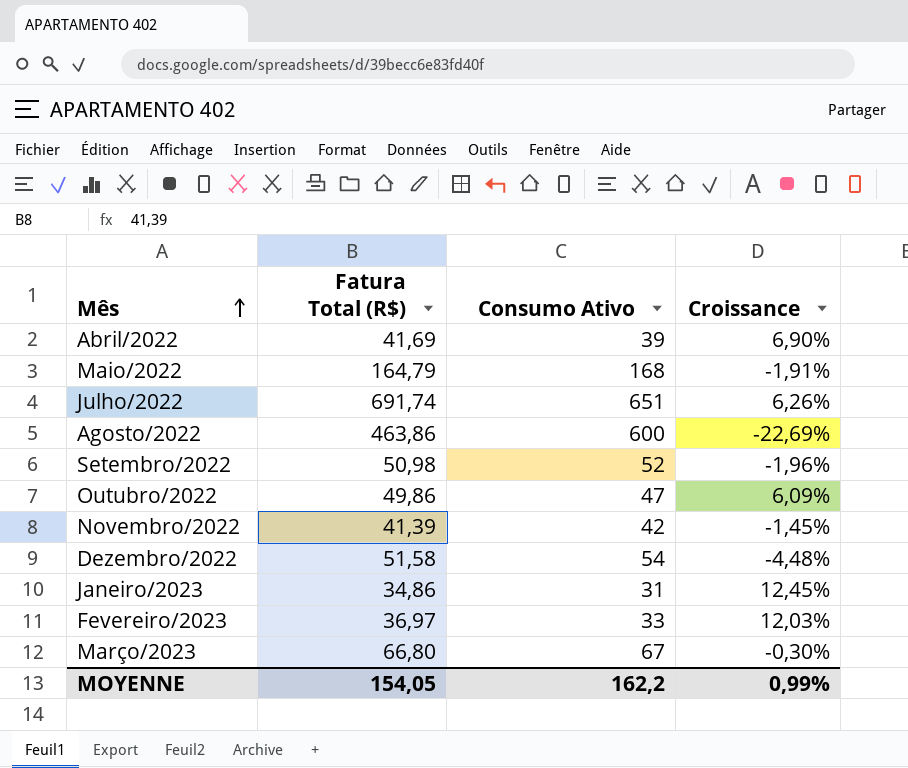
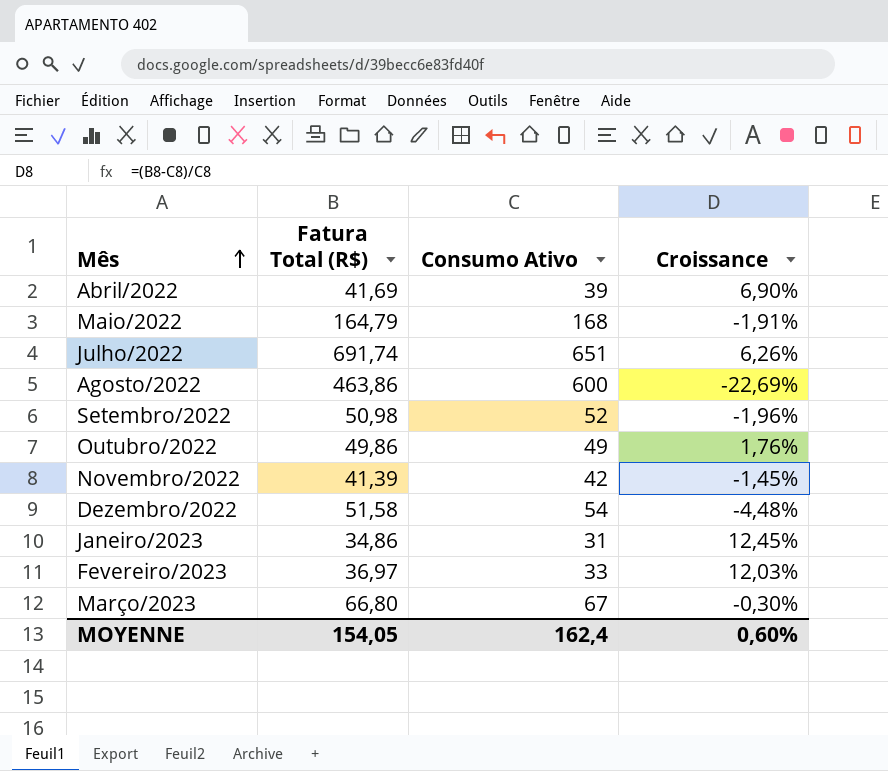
Outubro/2022 | Consumo Ativo: 47 -> 49
Outubro/2022 | Croissance: 6,09% -> 1,76%
MOYENNE | Consumo Ativo: 162,2 -> 162,4
MOYENNE | Croissance: 0,99% -> 0,60%

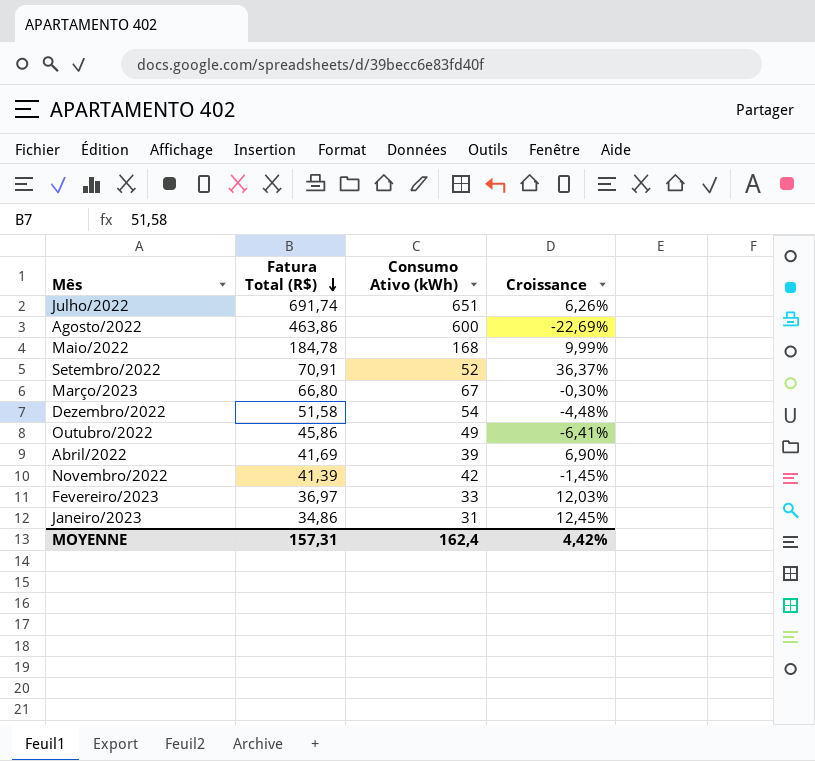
row order: Mês ascending -> Fatura Total (R$) descending
column name: Consumo Ativo -> Consumo Ativo (kWh)
Maio/2022 | Fatura Total (R$): 164,79 -> 184,78
Maio/2022 | Croissance: -1,91% -> 9,99%
Setembro/2022 | Fatura Total (R$): 50,98 -> 70,91
Setembro/2022 | Croissance: -1,96% -> 36,37%
Outubro/2022 | Fatura Total (R$): 49,86 -> 45,86
Outubro/2022 | Croissance: 1,76% -> -6,41%
MOYENNE | Fatura Total (R$): 154,05 -> 157,31
MOYENNE | Croissance: 0,60% -> 4,42%

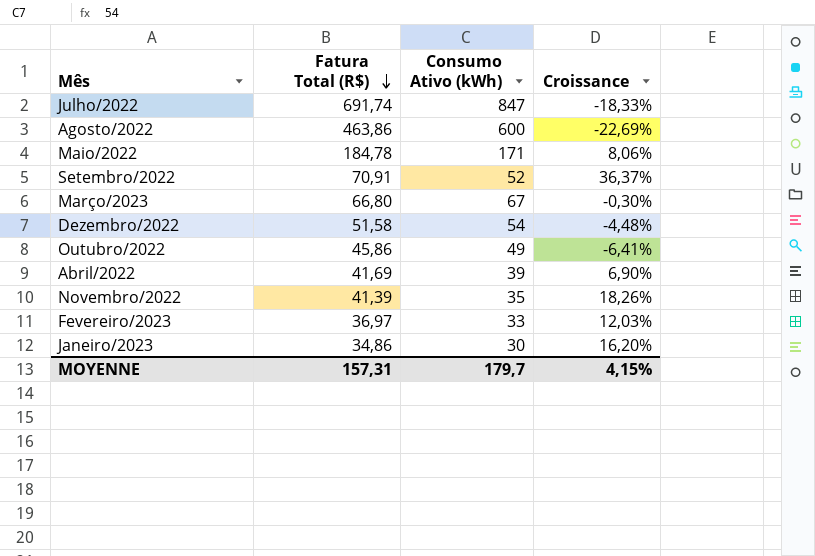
Julho/2022 | Consumo Ativo (kWh): 651 -> 847
Julho/2022 | Croissance: 6,26% -> -18,33%
Maio/2022 | Consumo Ativo (kWh): 168 -> 171
Maio/2022 | Croissance: 9,99% -> 8,06%
Novembro/2022 | Consumo Ativo (kWh): 42 -> 35
Novembro/2022 | Croissance: -1,45% -> 18,26%
Janeiro/2023 | Consumo Ativo (kWh): 31 -> 30
Janeiro/2023 | Croissance: 12,45% -> 16,20%
MOYENNE | Consumo Ativo (kWh): 162,4 -> 179,7
MOYENNE | Croissance: 4,42% -> 4,15%

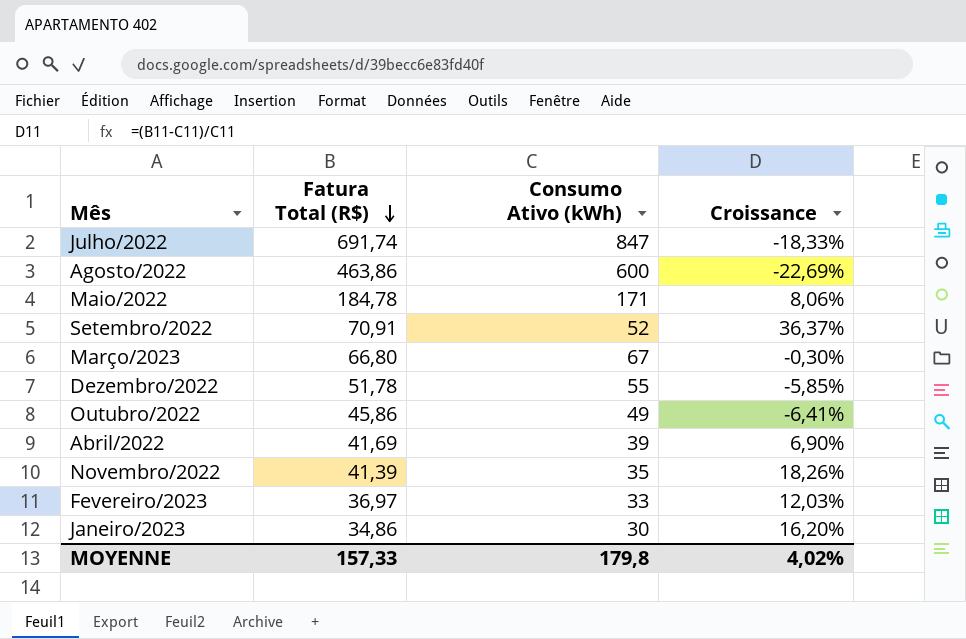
Dezembro/2022 | Fatura Total (R$): 51,58 -> 51,78
Dezembro/2022 | Consumo Ativo (kWh): 54 -> 55
Dezembro/2022 | Croissance: -4,48% -> -5,85%
MOYENNE | Fatura Total (R$): 157,31 -> 157,33
MOYENNE | Consumo Ativo (kWh): 179,7 -> 179,8
MOYENNE | Croissance: 4,15% -> 4,02%

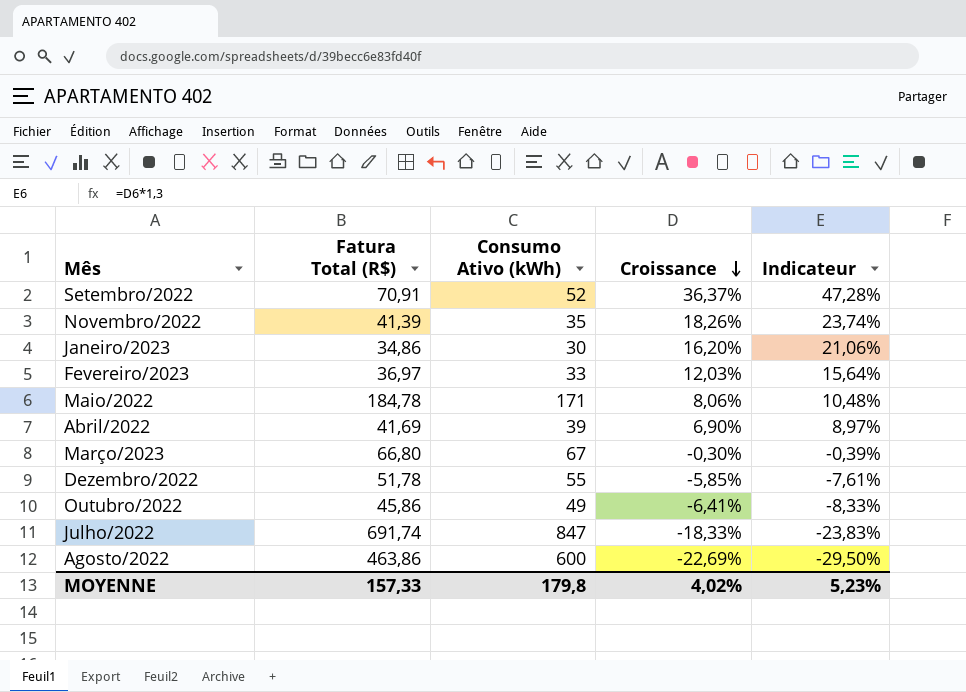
row order: Fatura Total (R$) descending -> Croissance descending
column Indicateur | formula: none -> [Croissance] * 1,3

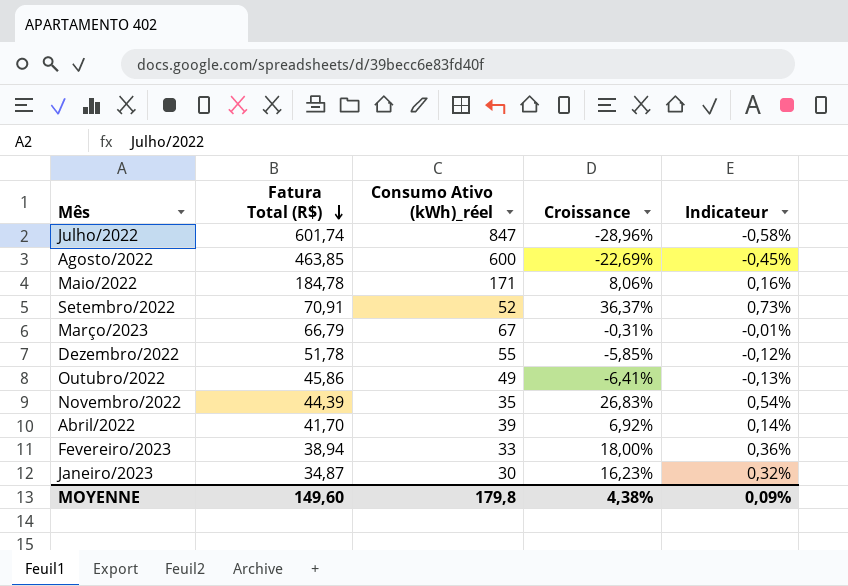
row order: Croissance descending -> Fatura Total (R$) descending
column name: Consumo Ativo (kWh) -> Consumo Ativo (kWh)_réel
column Indicateur | formula: [Croissance] * 1,3 -> [Croissance] * 0,02
Julho/2022 | Fatura Total (R$): 691,74 -> 601,74
Julho/2022 | Croissance: -18,33% -> -28,96%
Agosto/2022 | Fatura Total (R$): 463,86 -> 463,85
Março/2023 | Fatura Total (R$): 66,80 -> 66,79
Março/2023 | Croissance: -0,30% -> -0,31%
Novembro/2022 | Fatura Total (R$): 41,39 -> 44,39
Novembro/2022 | Croissance: 18,26% -> 26,83%
Abril/2022 | Fatura Total (R$): 41,69 -> 41,70
Abril/2022 | Croissance: 6,90% -> 6,92%
Fevereiro/2023 | Fatura Total (R$): 36,97 -> 38,94
Fevereiro/2023 | Croissance: 12,03% -> 18,00%
Janeiro/2023 | Fatura Total (R$): 34,86 -> 34,87
Janeiro/2023 | Croissance: 16,20% -> 16,23%
MOYENNE | Fatura Total (R$): 157,33 -> 149,60
MOYENNE | Croissance: 4,02% -> 4,38%
MOYENNE | Indicateur: 5,23% -> 0,09%

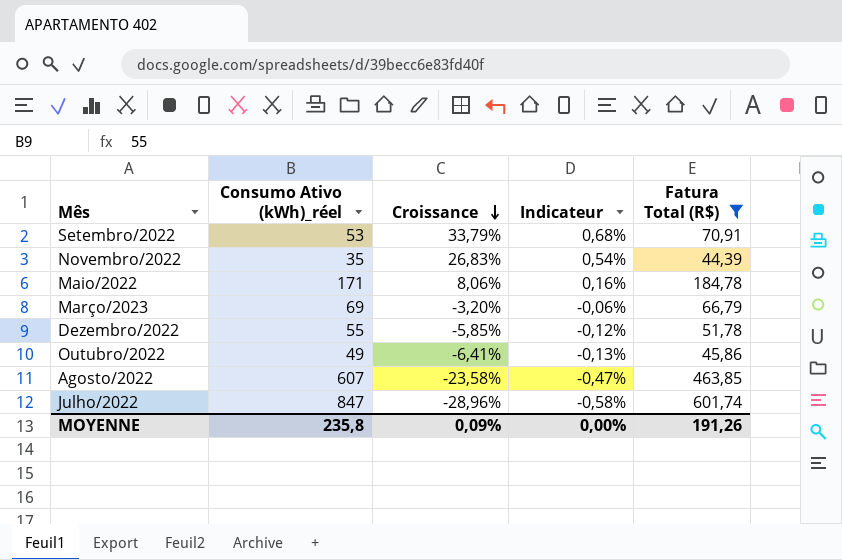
filter: none -> Fatura Total (R$) >= 44,39
row order: Fatura Total (R$) descending -> Croissance descending
column Fatura Total (R$) | position: 2 -> 5
Setembro/2022 | Consumo Ativo (kWh)_réel: 52 -> 53
Setembro/2022 | Croissance: 36,37% -> 33,79%
Setembro/2022 | Indicateur: 0,73% -> 0,68%
Março/2023 | Consumo Ativo (kWh)_réel: 67 -> 69
Março/2023 | Croissance: -0,31% -> -3,20%
Março/2023 | Indicateur: -0,01% -> -0,06%
Agosto/2022 | Consumo Ativo (kWh)_réel: 600 -> 607
Agosto/2022 | Croissance: -22,69% -> -23,58%
Agosto/2022 | Indicateur: -0,45% -> -0,47%
MOYENNE | Consumo Ativo (kWh)_réel: 179,8 -> 235,8
MOYENNE | Croissance: 4,38% -> 0,09%
MOYENNE | Indicateur: 0,09% -> 0,00%
MOYENNE | Fatura Total (R$): 149,60 -> 191,26

